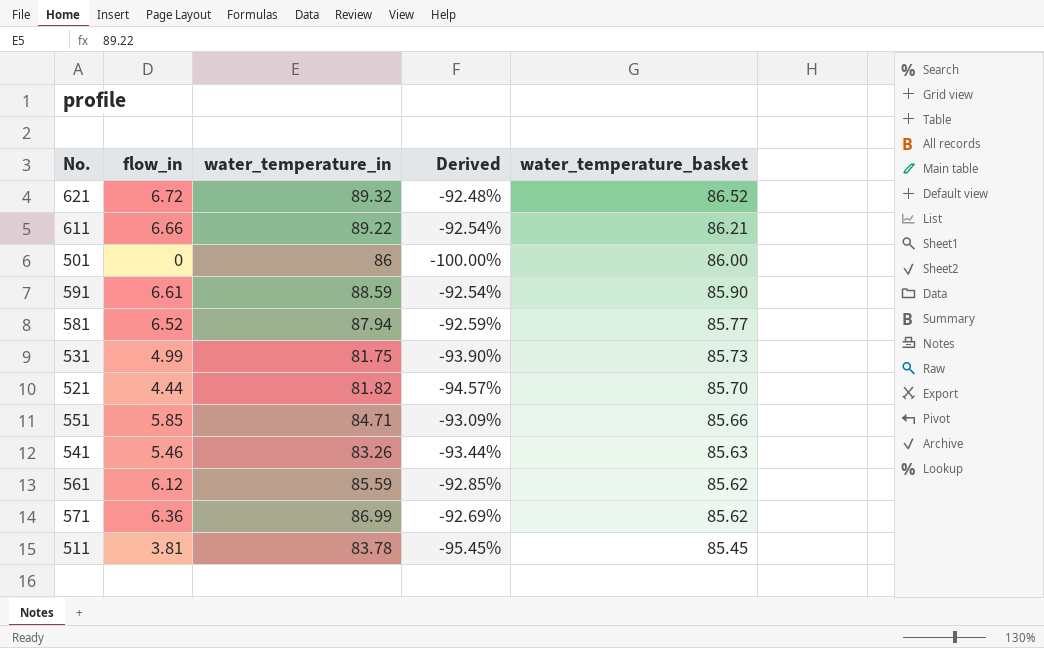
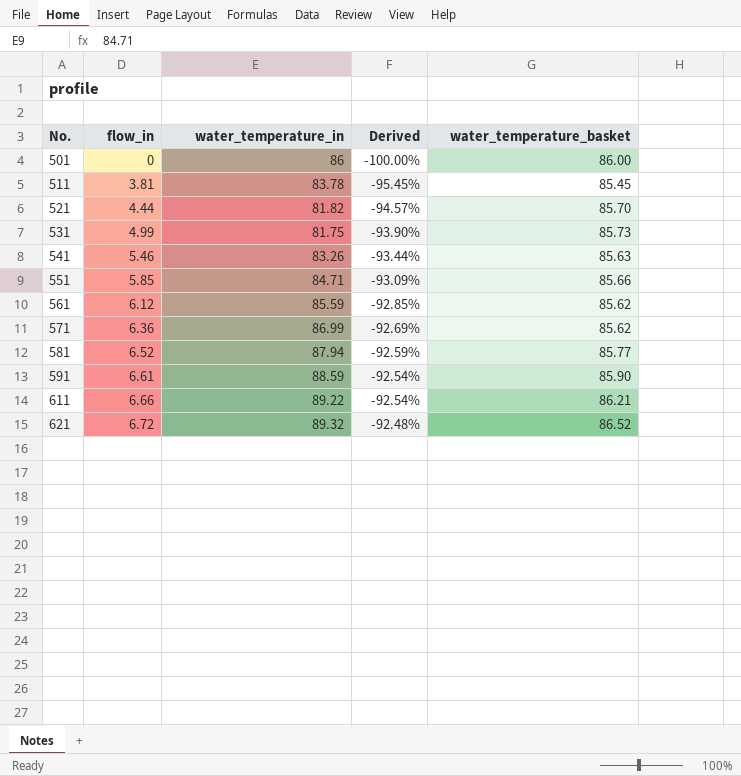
row order: water_temperature_basket descending -> No. ascending

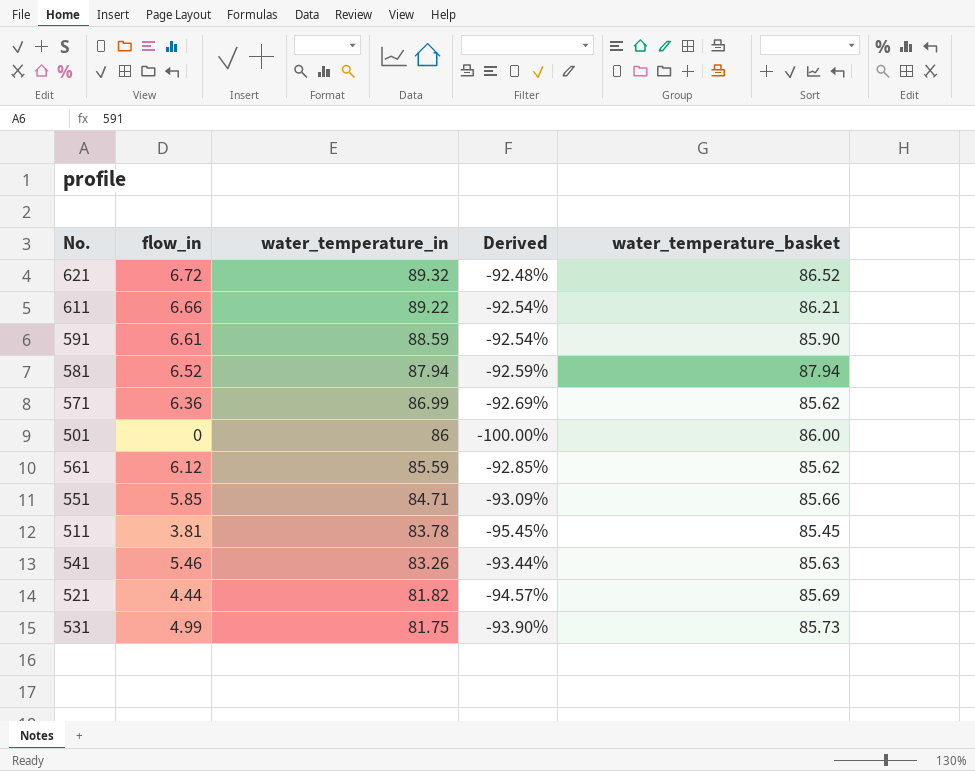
row order: No. ascending -> water_temperature_in descending
581 | water_temperature_basket: 85.77 -> 87.94
521 | water_temperature_basket: 85.70 -> 85.69

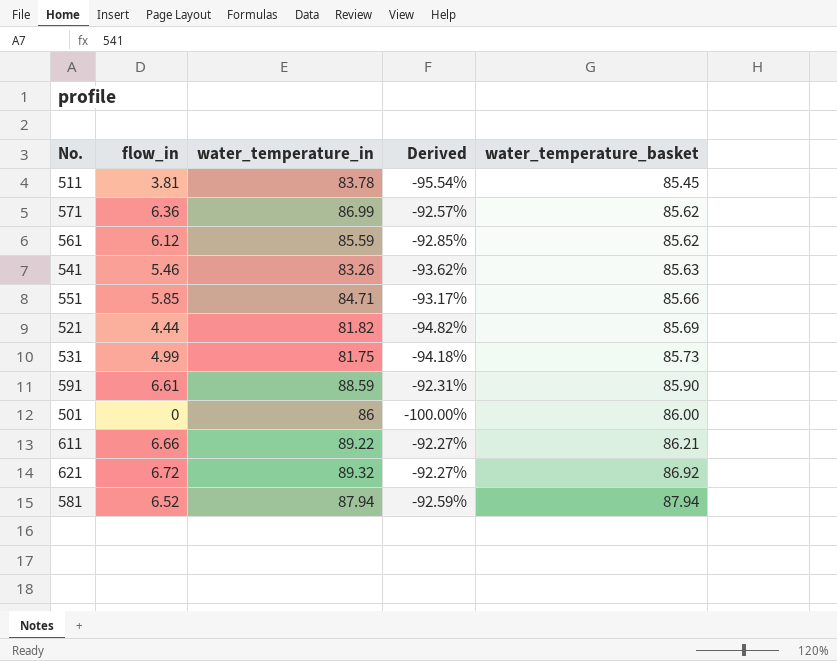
row order: water_temperature_in descending -> water_temperature_basket ascending
column Derived | formula: ([flow_in] - [water_temperature_in]) / [water_temperature_in] -> ([flow_in] - [water_temperature_basket]) / [water_temperature_basket]
621 | water_temperature_basket: 86.52 -> 86.92

